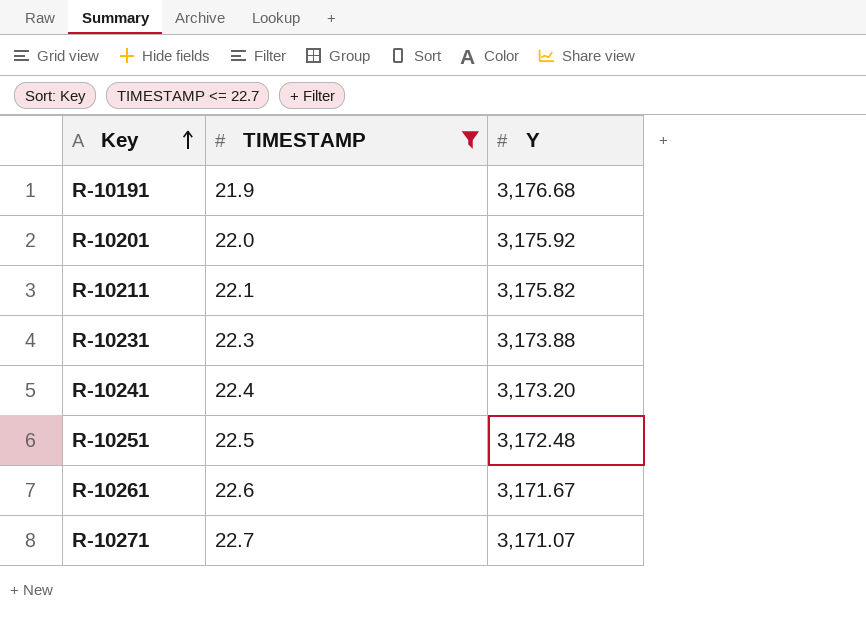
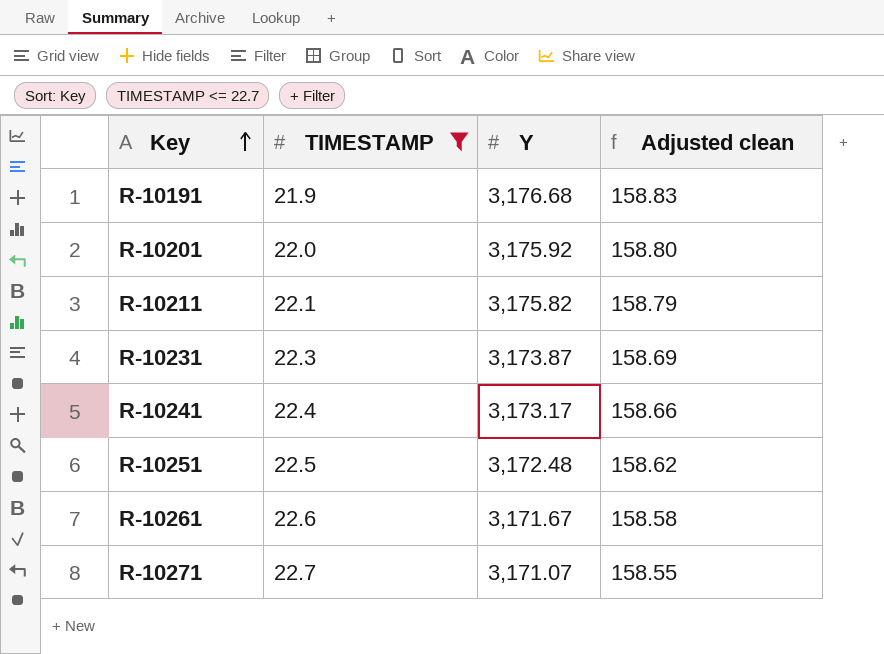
column Adjusted clean | formula: none -> [Y] * 0.05
R-10231 | Y: 3,173.88 -> 3,173.87
R-10241 | Y: 3,173.20 -> 3,173.17

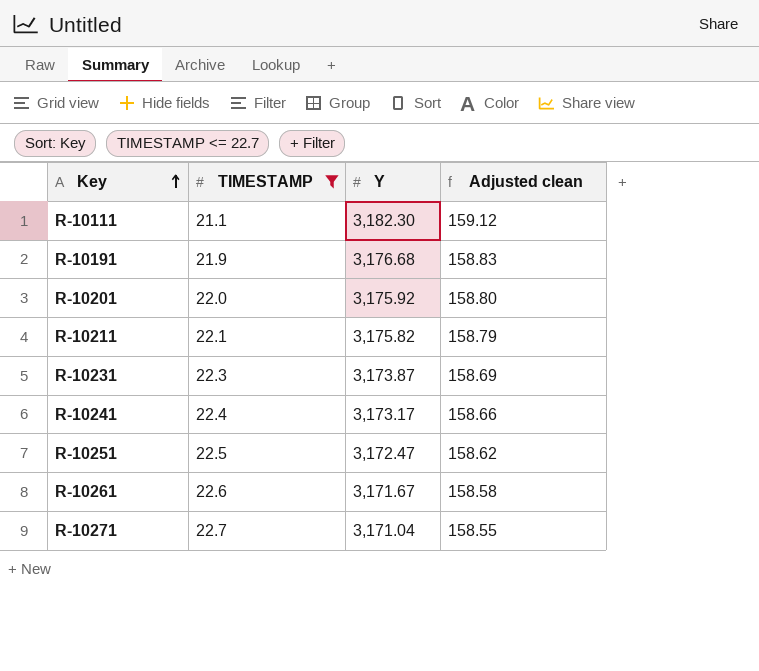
row R-10111: none -> 21.1 | 3,182.30 | 159.12
R-10251 | Y: 3,172.48 -> 3,172.47
R-10271 | Y: 3,171.07 -> 3,171.04

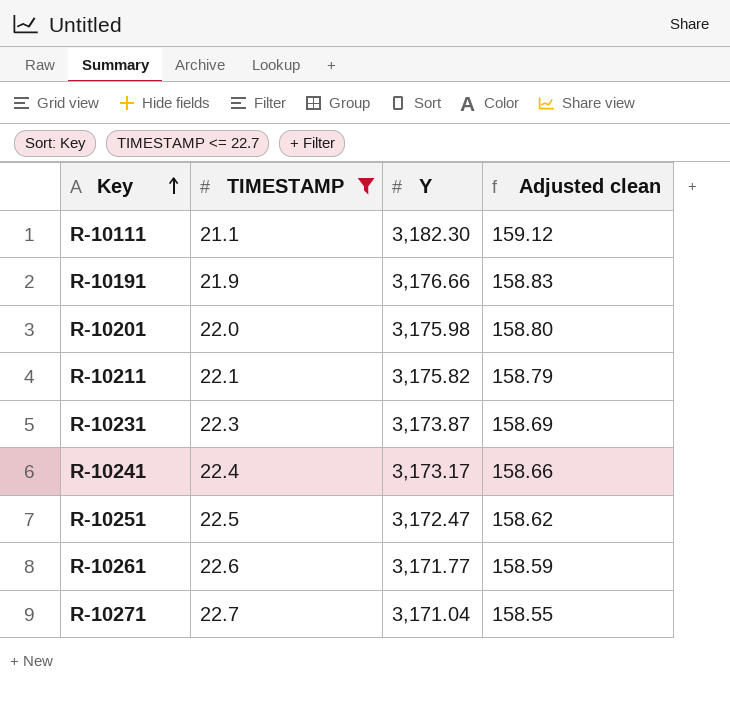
R-10191 | Y: 3,176.68 -> 3,176.66
R-10201 | Y: 3,175.92 -> 3,175.98
R-10261 | Y: 3,171.67 -> 3,171.77
R-10261 | Adjusted clean: 158.58 -> 158.59

